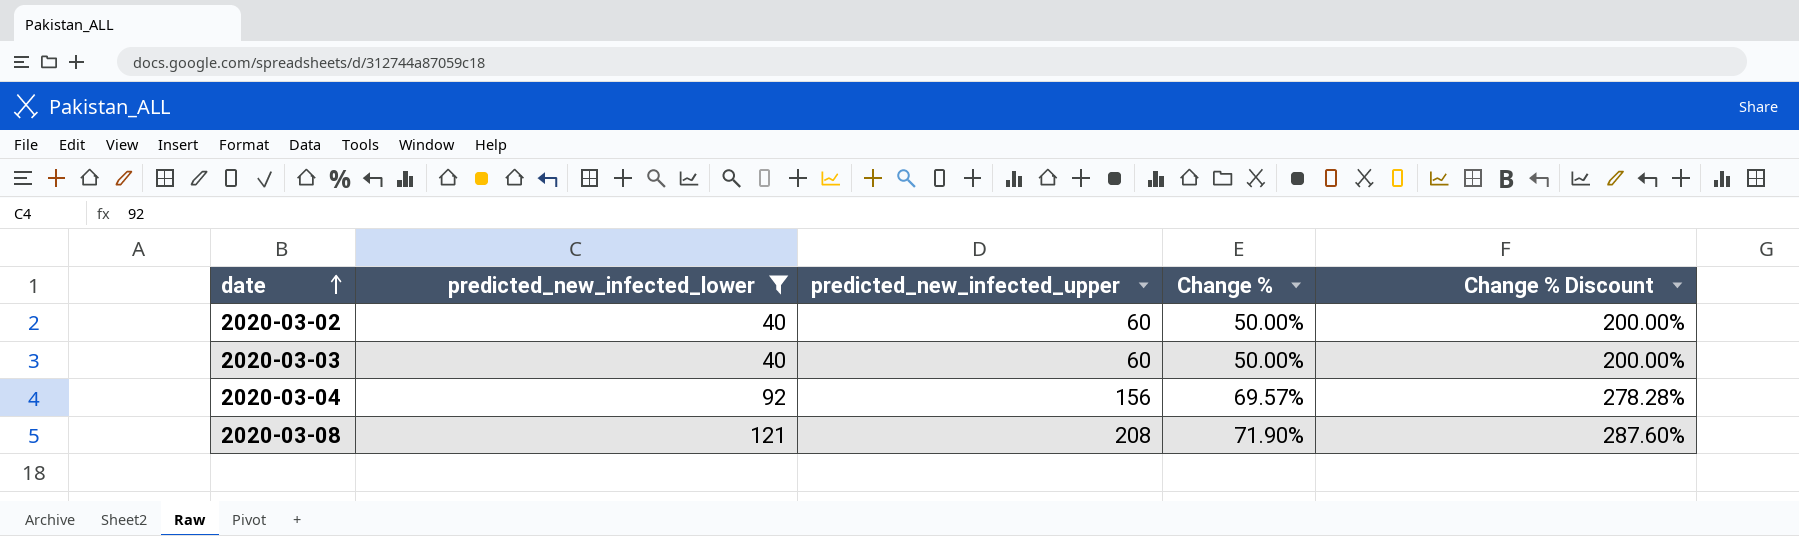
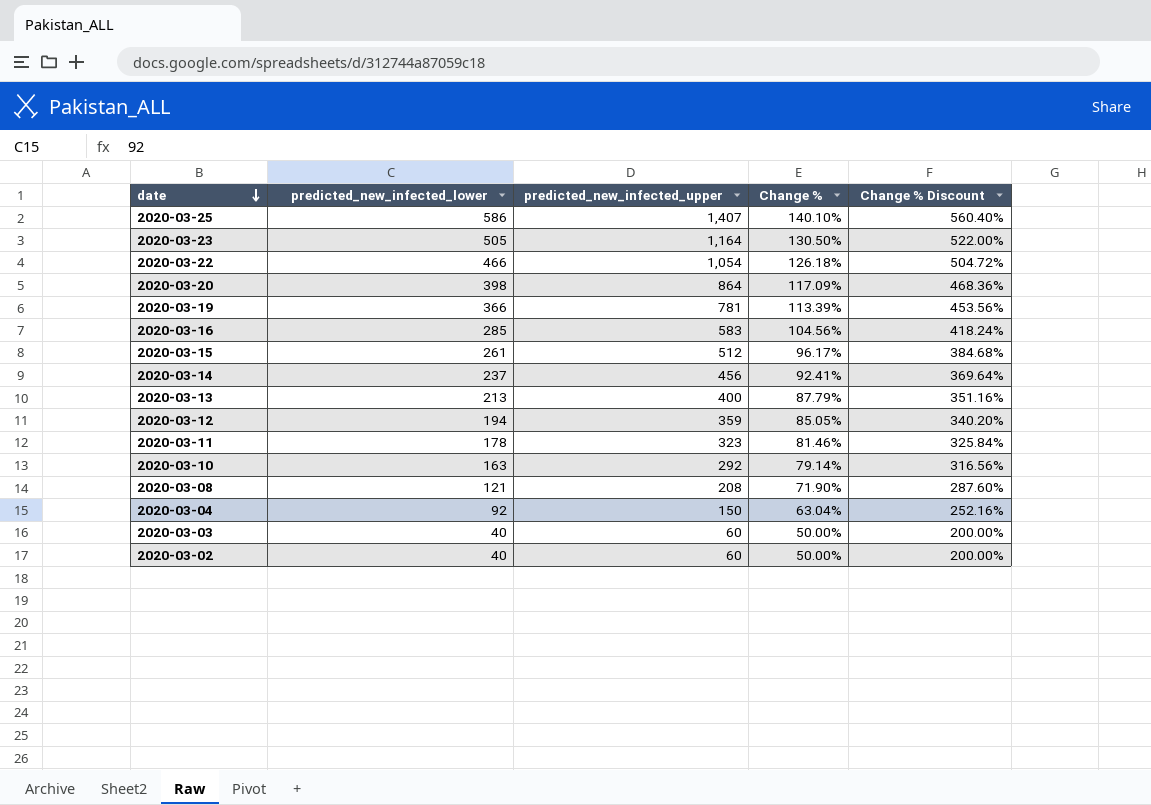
filter: predicted_new_infected_lower <= 121 -> none
row order: date ascending -> date descending
2020-03-04 | predicted_new_infected_upper: 156 -> 150
2020-03-04 | Change %: 69.57% -> 63.04%
2020-03-04 | Change % Discount: 278.28% -> 252.16%

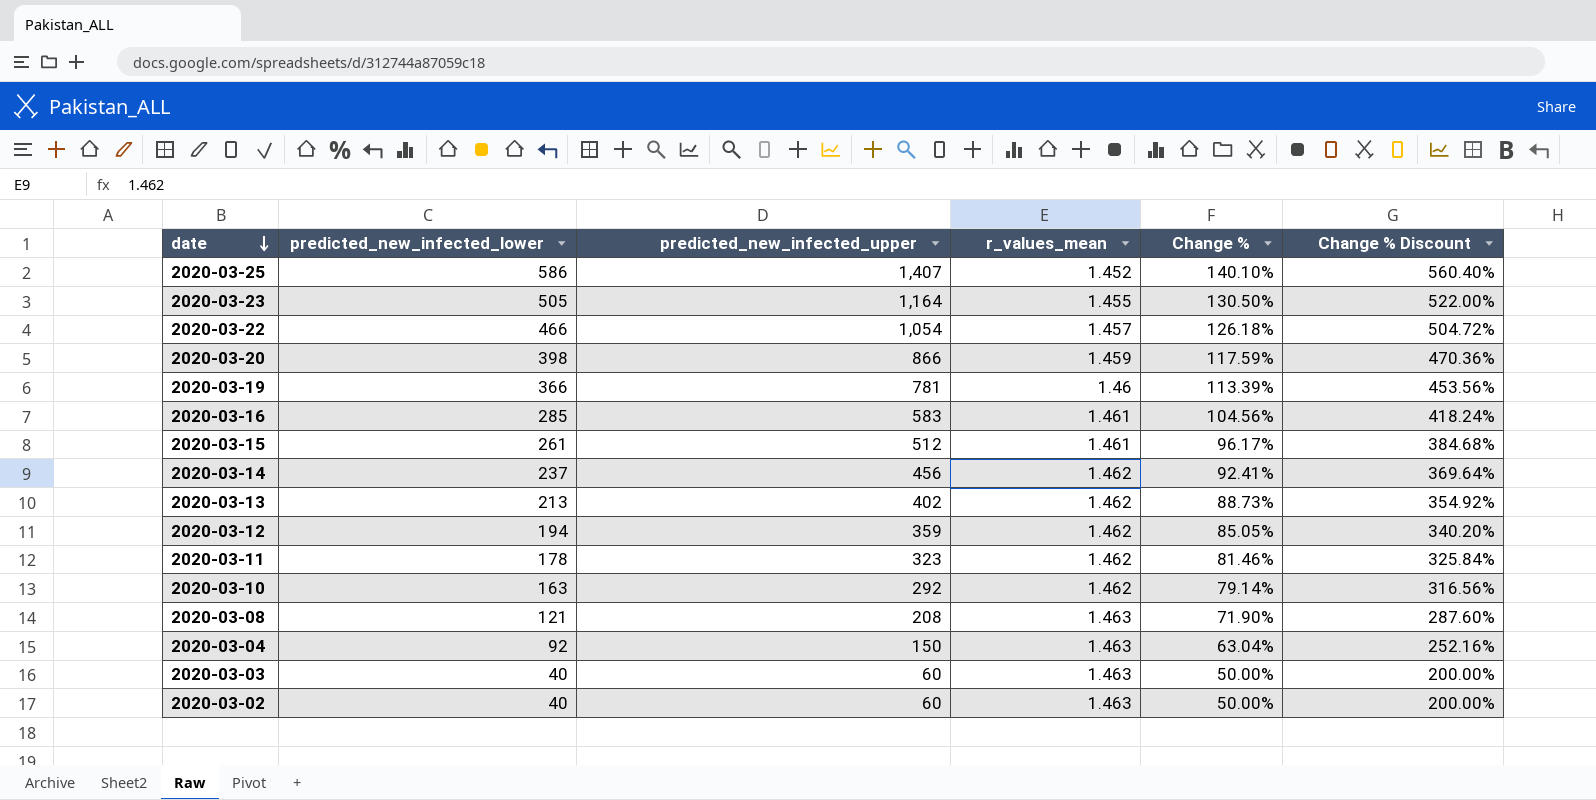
column r_values_mean | position: none -> 4
2020-03-20 | predicted_new_infected_upper: 864 -> 866
2020-03-20 | Change %: 117.09% -> 117.59%
2020-03-20 | Change % Discount: 468.36% -> 470.36%
2020-03-13 | predicted_new_infected_upper: 400 -> 402
2020-03-13 | Change %: 87.79% -> 88.73%
2020-03-13 | Change % Discount: 351.16% -> 354.92%

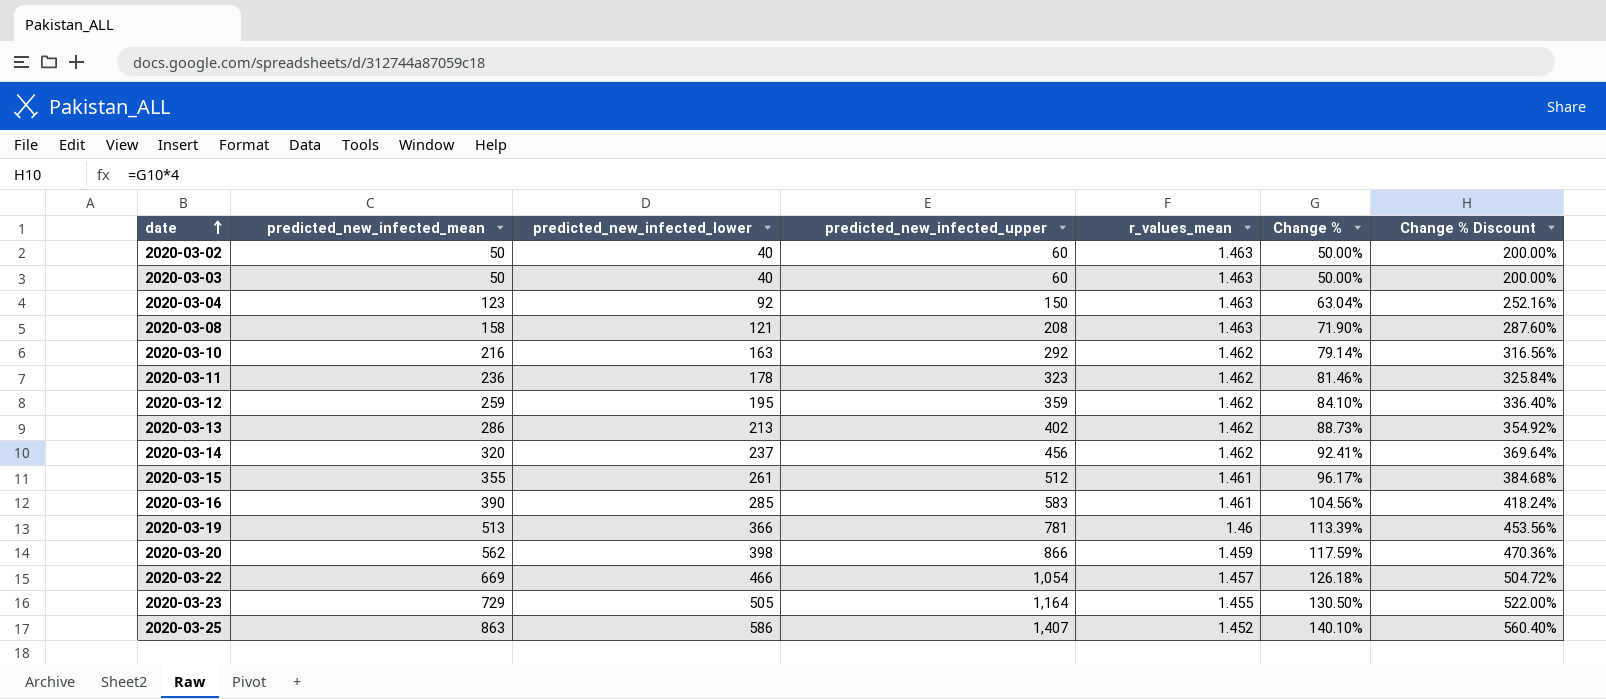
row order: date descending -> date ascending
column predicted_new_infected_mean | position: none -> 2
2020-03-12 | predicted_new_infected_lower: 194 -> 195
2020-03-12 | Change %: 85.05% -> 84.10%
2020-03-12 | Change % Discount: 340.20% -> 336.40%

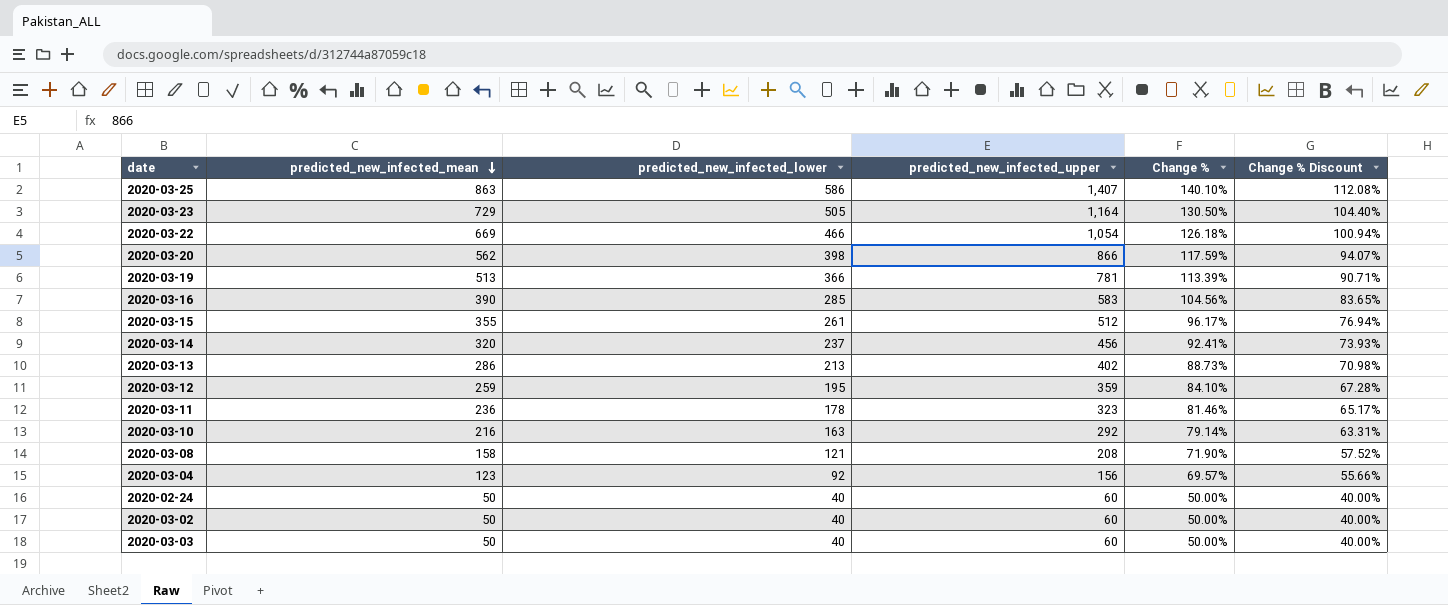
row order: date ascending -> predicted_new_infected_mean descending
column r_values_mean | position: 5 -> none
column Change % Discount | formula: [Change %] * 4 -> [Change %] * 0.8
2020-03-04 | predicted_new_infected_upper: 150 -> 156
2020-03-04 | Change %: 63.04% -> 69.57%
row 2020-02-24: none -> 50 | 40 | 60 | 50.00% | 40.00%

